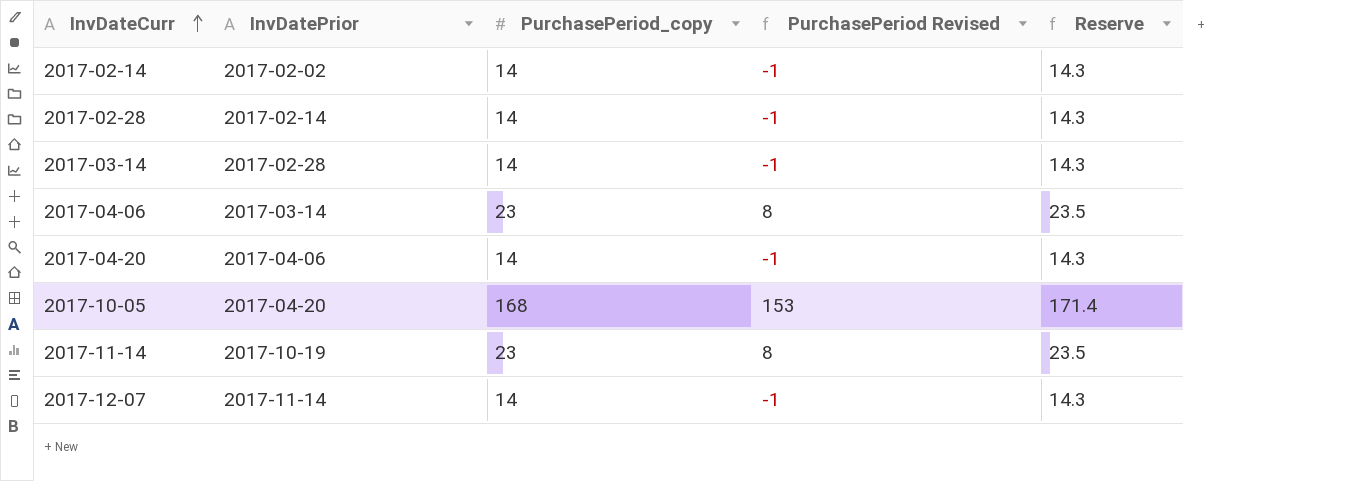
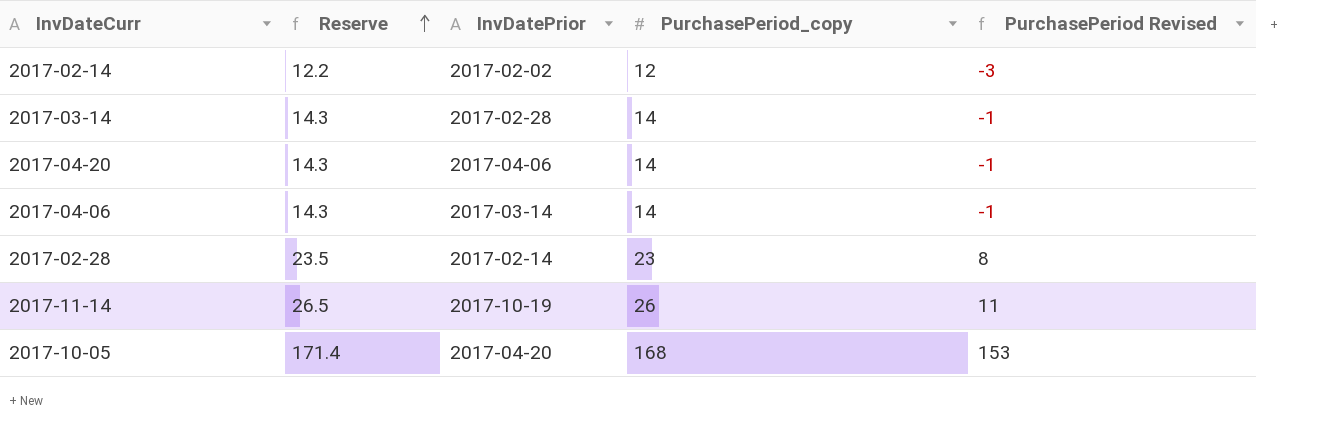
row order: InvDateCurr ascending -> Reserve ascending
column Reserve | position: 5 -> 2
row 2017-12-07: 2017-11-14 | 14 | -1 | 14.3 -> none
2017-02-14 | Reserve: 14.3 -> 12.2
2017-02-14 | PurchasePeriod_copy: 14 -> 12
2017-02-14 | PurchasePeriod Revised: -1 -> -3
2017-04-06 | Reserve: 23.5 -> 14.3
2017-04-06 | PurchasePeriod_copy: 23 -> 14
2017-04-06 | PurchasePeriod Revised: 8 -> -1
2017-02-28 | Reserve: 14.3 -> 23.5
2017-02-28 | PurchasePeriod_copy: 14 -> 23
2017-02-28 | PurchasePeriod Revised: -1 -> 8
2017-11-14 | Reserve: 23.5 -> 26.5
2017-11-14 | PurchasePeriod_copy: 23 -> 26
2017-11-14 | PurchasePeriod Revised: 8 -> 11

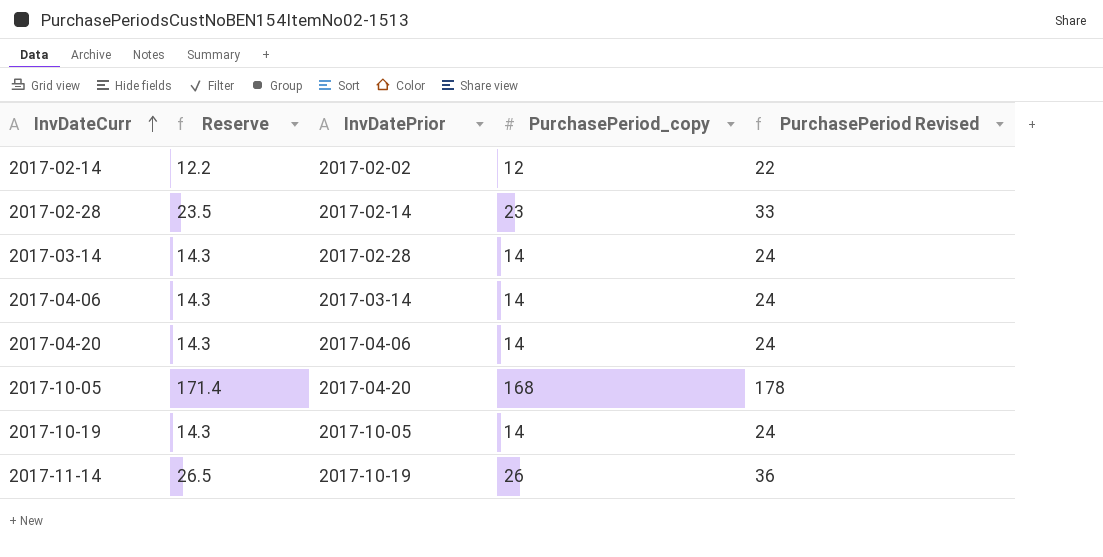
row order: Reserve ascending -> InvDateCurr ascending
column PurchasePeriod Revised | formula: [PurchasePeriod_copy] - 15 -> [PurchasePeriod_copy] + 10
row 2017-10-19: none -> 14.3 | 2017-10-05 | 14 | 24

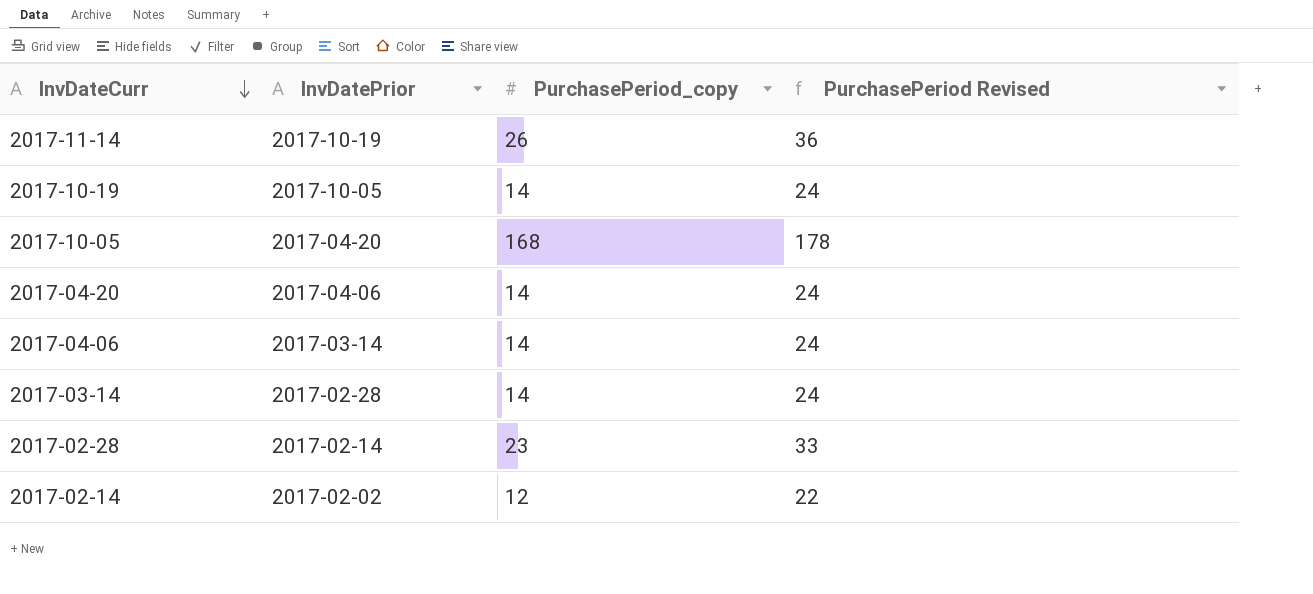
row order: InvDateCurr ascending -> InvDateCurr descending
column Reserve | formula: [PurchasePeriod_copy] * 1.02 -> none

